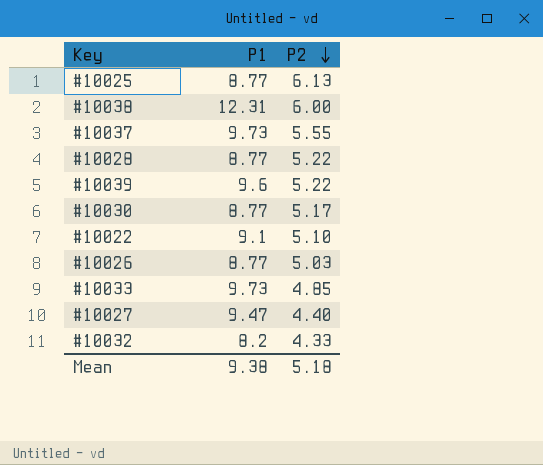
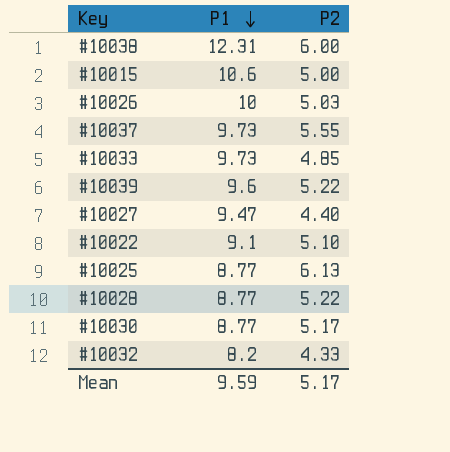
row order: P2 descending -> P1 descending
row #10015: none -> 10.6 | 5.00
#10026 | P1: 8.77 -> 10
Mean | P1: 9.38 -> 9.59
Mean | P2: 5.18 -> 5.17

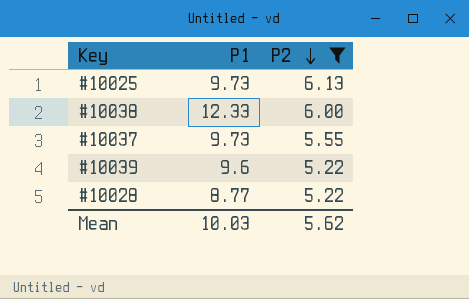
filter: none -> P2 >= 5.22
row order: P1 descending -> P2 descending
#10025 | P1: 8.77 -> 9.73
#10038 | P1: 12.31 -> 12.33
Mean | P1: 9.59 -> 10.03
Mean | P2: 5.17 -> 5.62

